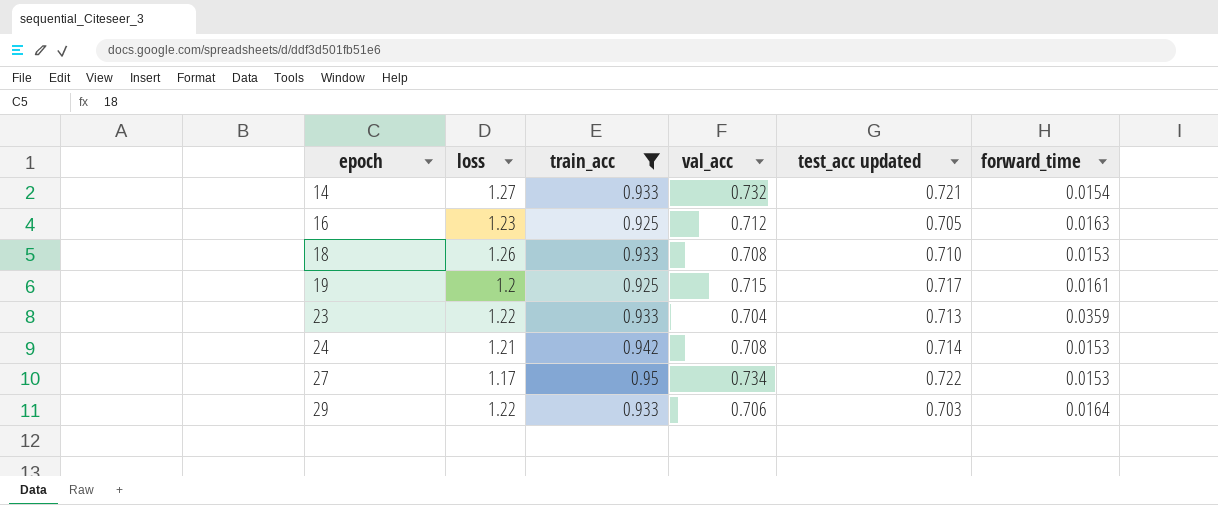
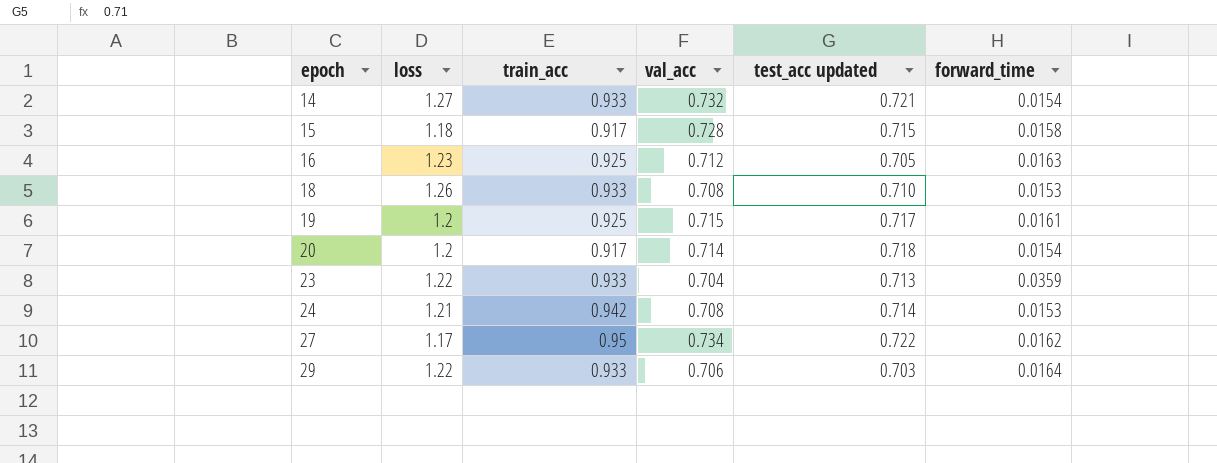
filter: train_acc != 0.917 -> none
27 | forward_time: 0.0153 -> 0.0162

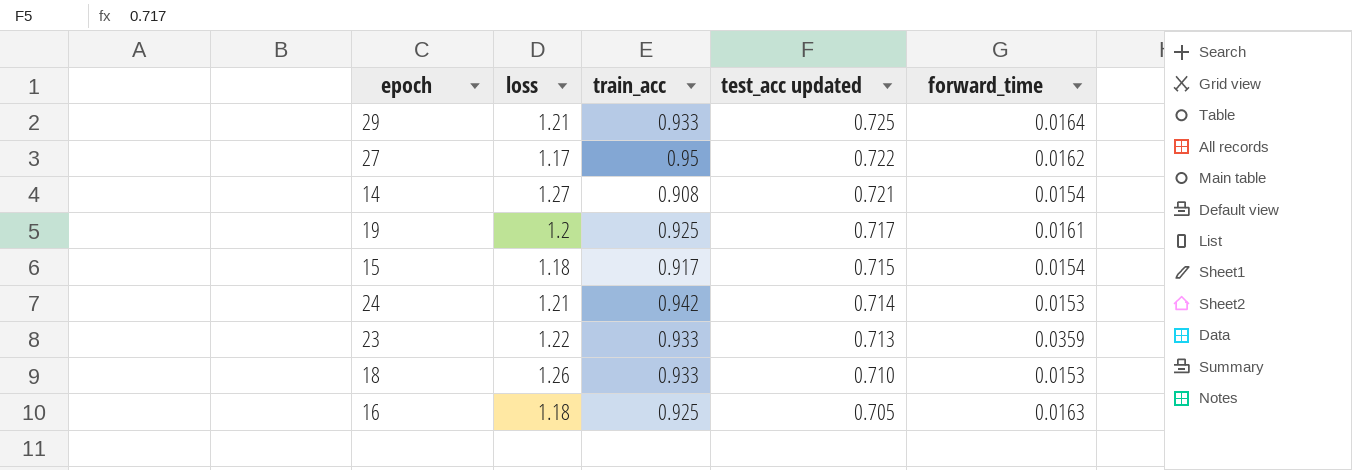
row order: epoch ascending -> test_acc updated descending
column val_acc | position: 4 -> none
row 20: 1.2 | 0.917 | 0.714 | 0.718 | 0.0154 -> none
29 | loss: 1.22 -> 1.21
29 | test_acc updated: 0.703 -> 0.725
14 | train_acc: 0.933 -> 0.908
15 | forward_time: 0.0158 -> 0.0154
16 | loss: 1.23 -> 1.18

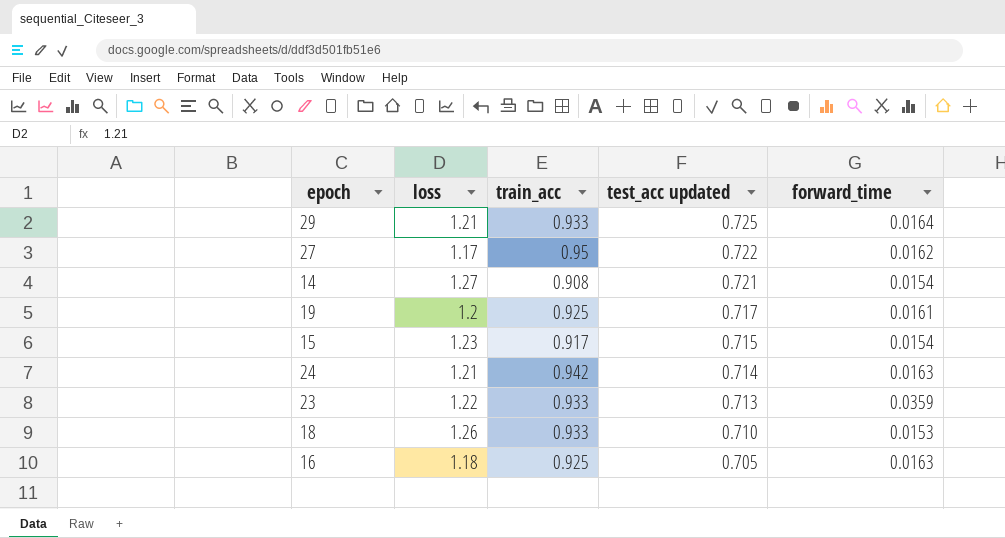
15 | loss: 1.18 -> 1.23
24 | forward_time: 0.0153 -> 0.0163

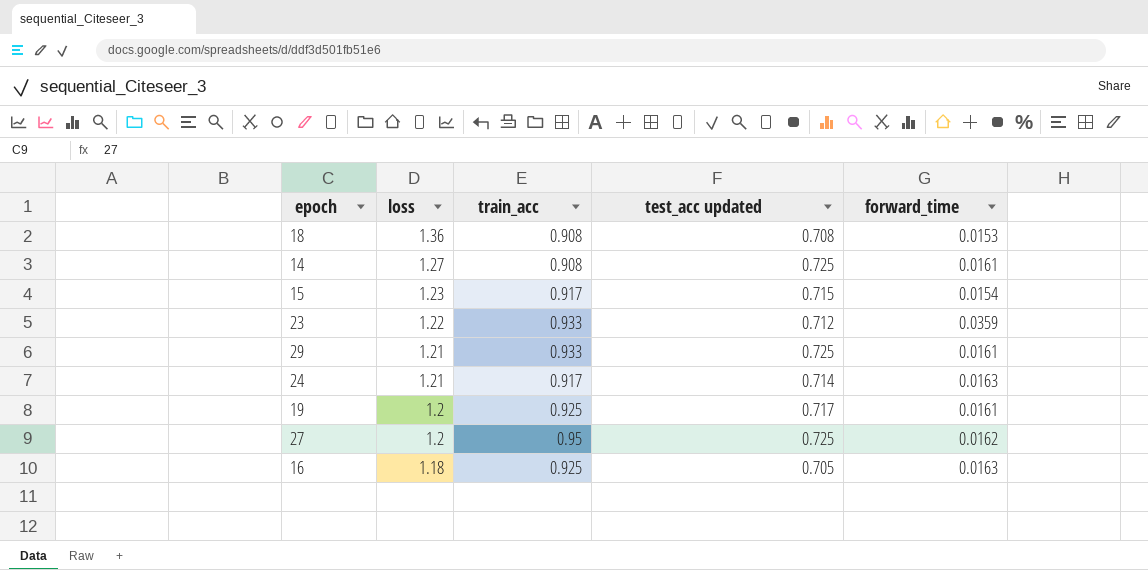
row order: test_acc updated descending -> loss descending
18 | loss: 1.26 -> 1.36
18 | train_acc: 0.933 -> 0.908
18 | test_acc updated: 0.710 -> 0.708
14 | test_acc updated: 0.721 -> 0.725
14 | forward_time: 0.0154 -> 0.0161
23 | test_acc updated: 0.713 -> 0.712
29 | forward_time: 0.0164 -> 0.0161
24 | train_acc: 0.942 -> 0.917
27 | loss: 1.17 -> 1.2
27 | test_acc updated: 0.722 -> 0.725

